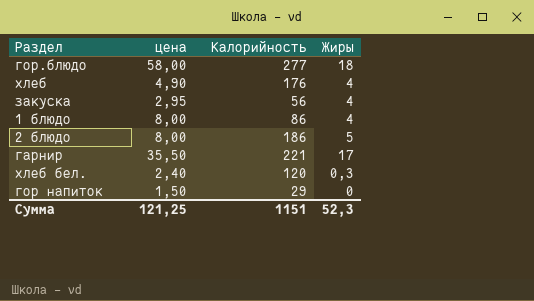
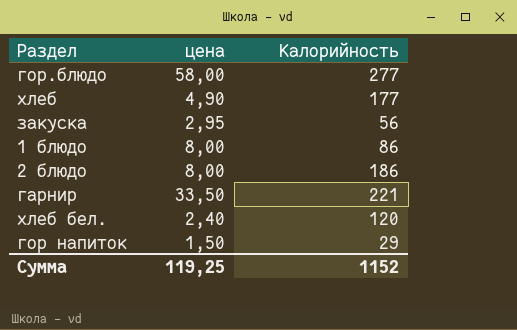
column Жиры | position: 4 -> none
хлеб | Калорийность: 176 -> 177
гарнир | цена: 35,50 -> 33,50
Сумма | цена: 121,25 -> 119,25
Сумма | Калорийность: 1151 -> 1152

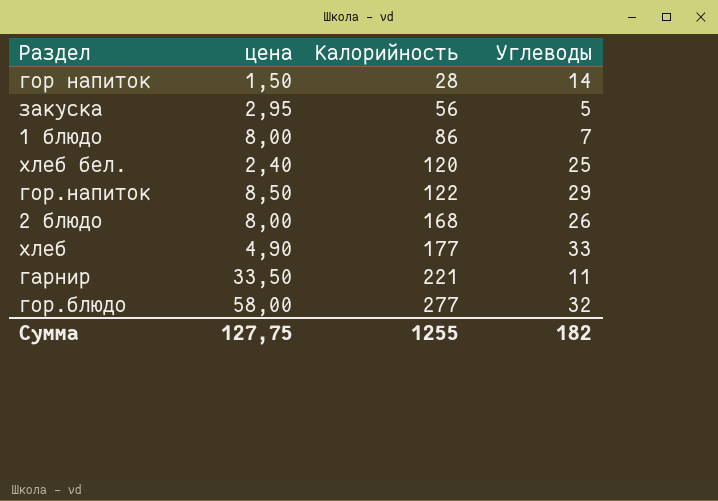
row order: none -> Калорийность ascending
column Углеводы | position: none -> 4
гор напиток | Калорийность: 29 -> 28
row гор.напиток: none -> 8,50 | 122 | 29
2 блюдо | Калорийность: 186 -> 168
Сумма | цена: 119,25 -> 127,75
Сумма | Калорийность: 1152 -> 1255

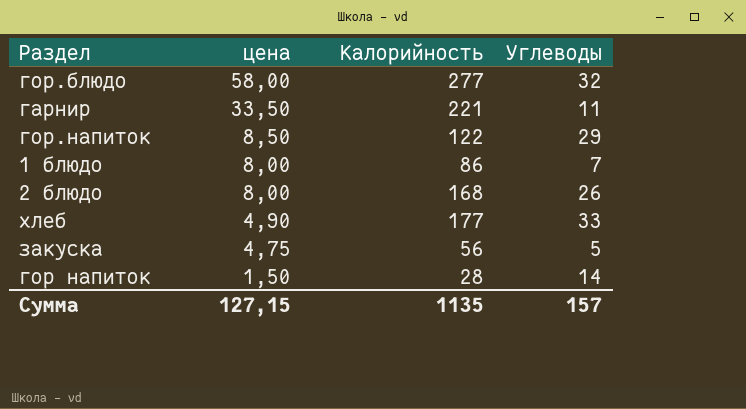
row order: Калорийность ascending -> цена descending
row хлеб бел.: 2,40 | 120 | 25 -> none
закуска | цена: 2,95 -> 4,75
Сумма | цена: 127,75 -> 127,15
Сумма | Калорийность: 1255 -> 1135
Сумма | Углеводы: 182 -> 157

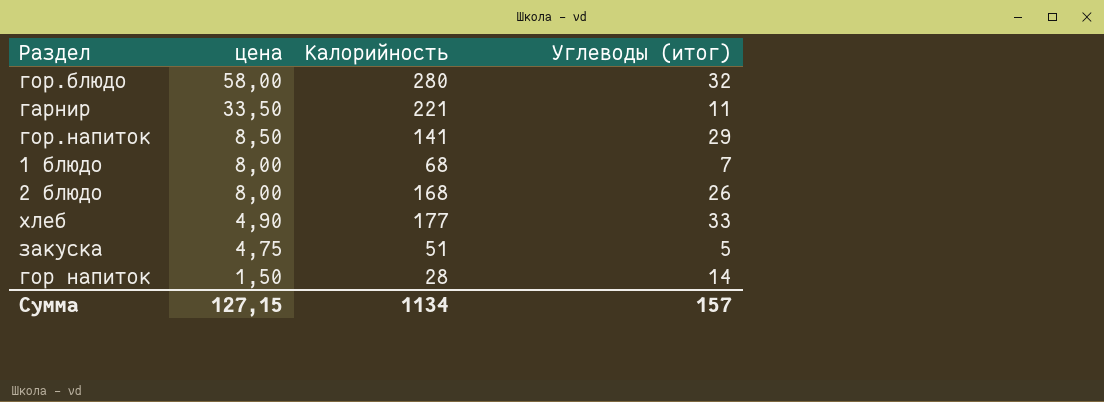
column name: Углеводы -> Углеводы (итог)
гор.блюдо | Калорийность: 277 -> 280
гор.напиток | Калорийность: 122 -> 141
1 блюдо | Калорийность: 86 -> 68
закуска | Калорийность: 56 -> 51
Сумма | Калорийность: 1135 -> 1134

